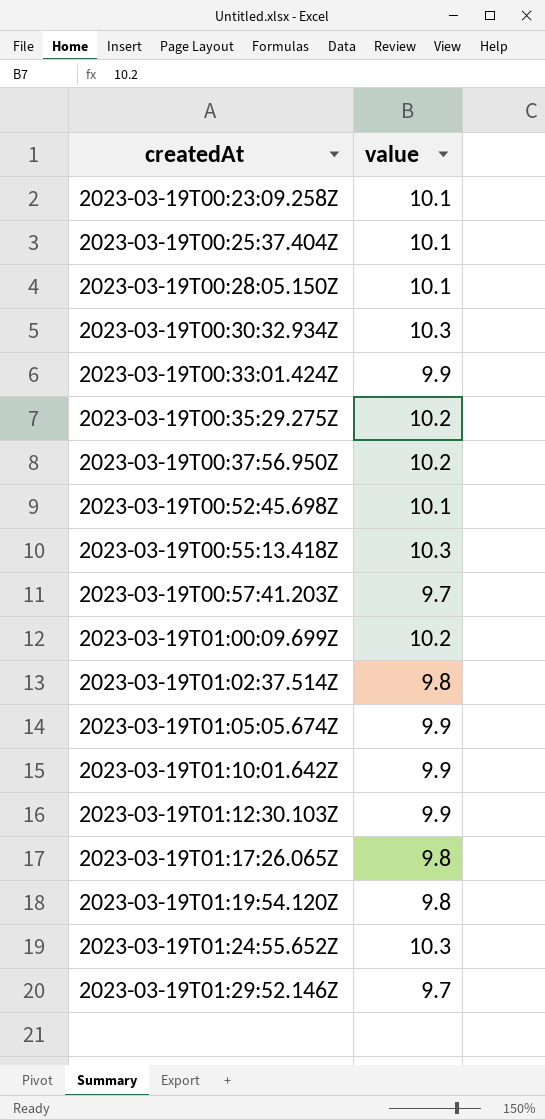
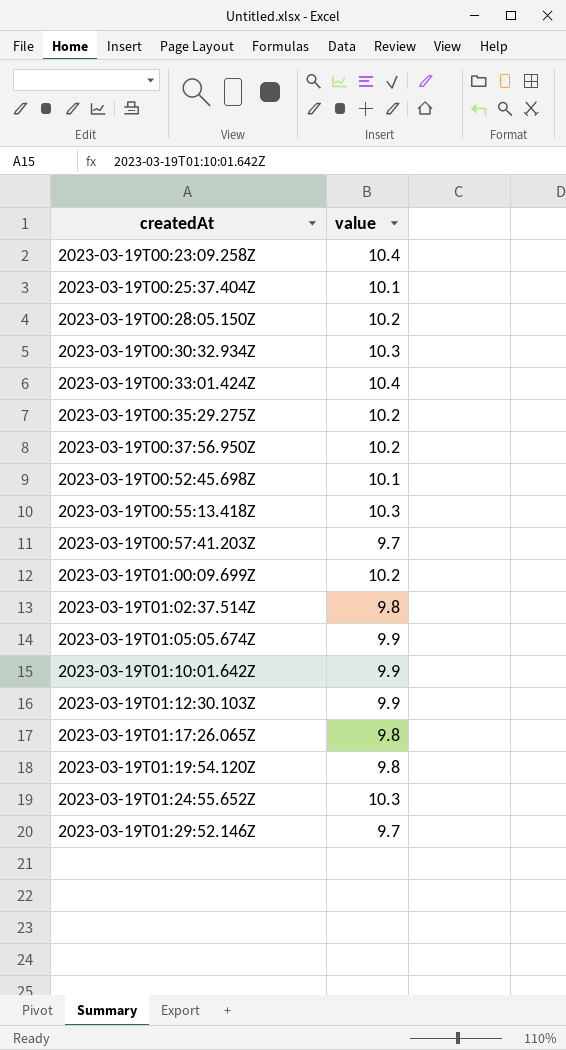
2023-03-19T00:23:09.258Z | value: 10.1 -> 10.4
2023-03-19T00:28:05.150Z | value: 10.1 -> 10.2
2023-03-19T00:33:01.424Z | value: 9.9 -> 10.4

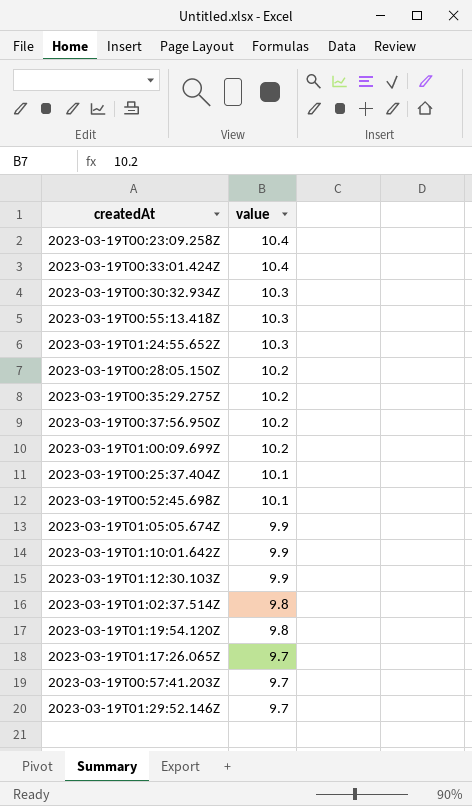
row order: createdAt ascending -> value descending
2023-03-19T01:17:26.065Z | value: 9.8 -> 9.7

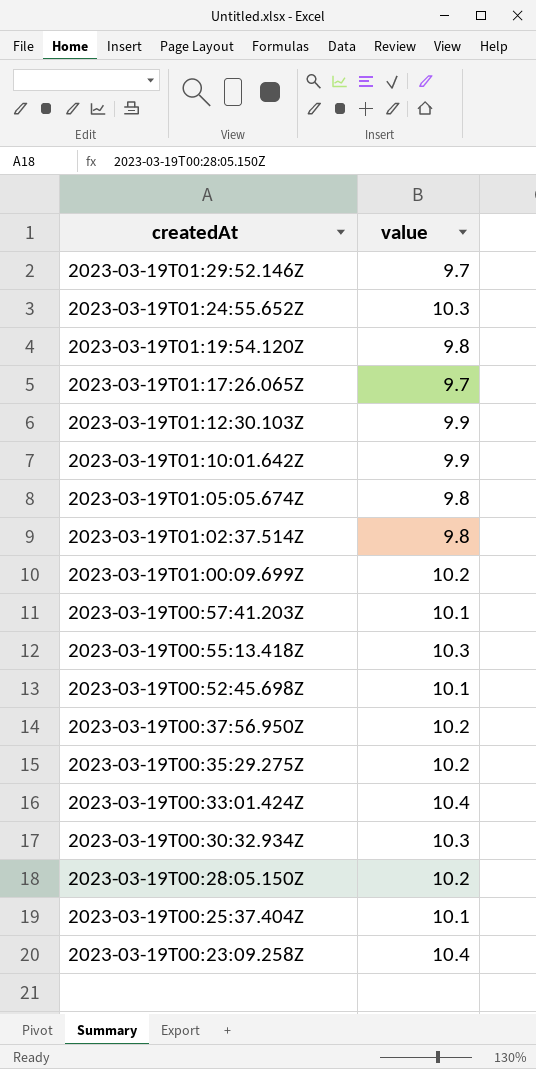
row order: value descending -> createdAt descending
2023-03-19T01:05:05.674Z | value: 9.9 -> 9.8
2023-03-19T00:57:41.203Z | value: 9.7 -> 10.1

